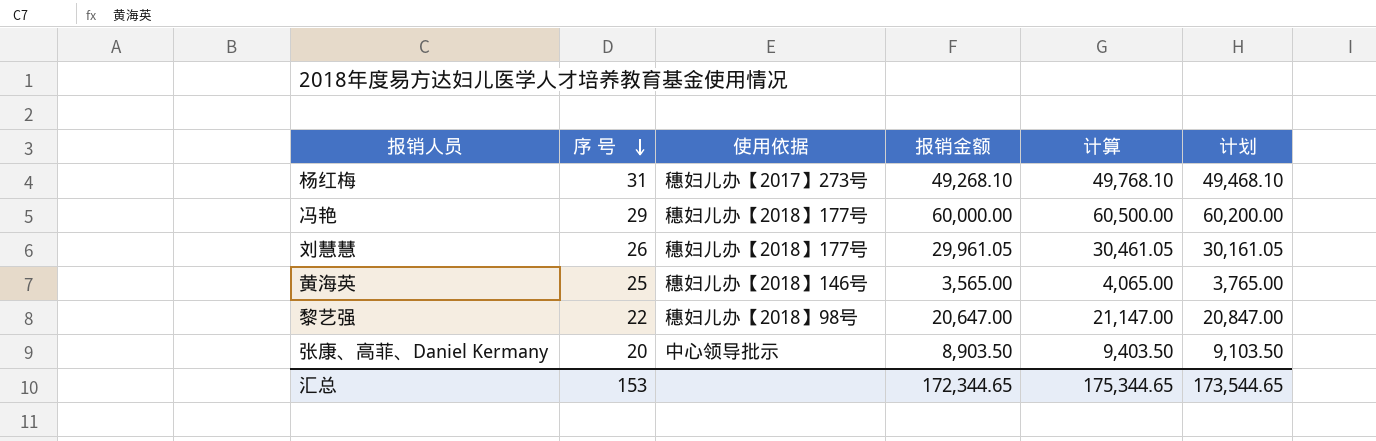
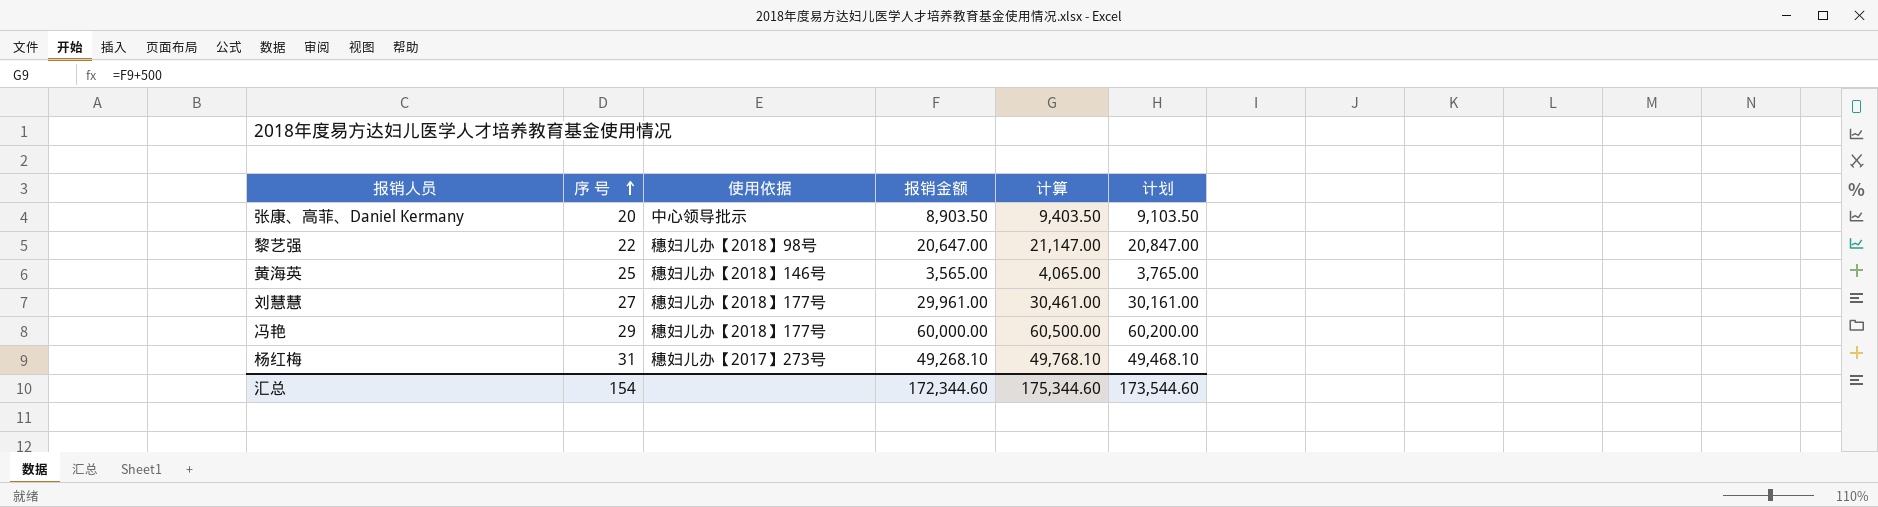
row order: 序 号 descending -> 序 号 ascending
刘慧慧 | 序 号: 26 -> 27
刘慧慧 | 报销金额: 29,961.05 -> 29,961.00
刘慧慧 | 计算: 30,461.05 -> 30,461.00
刘慧慧 | 计划: 30,161.05 -> 30,161.00
汇总 | 序 号: 153 -> 154
汇总 | 报销金额: 172,344.65 -> 172,344.60
汇总 | 计算: 175,344.65 -> 175,344.60
汇总 | 计划: 173,544.65 -> 173,544.60

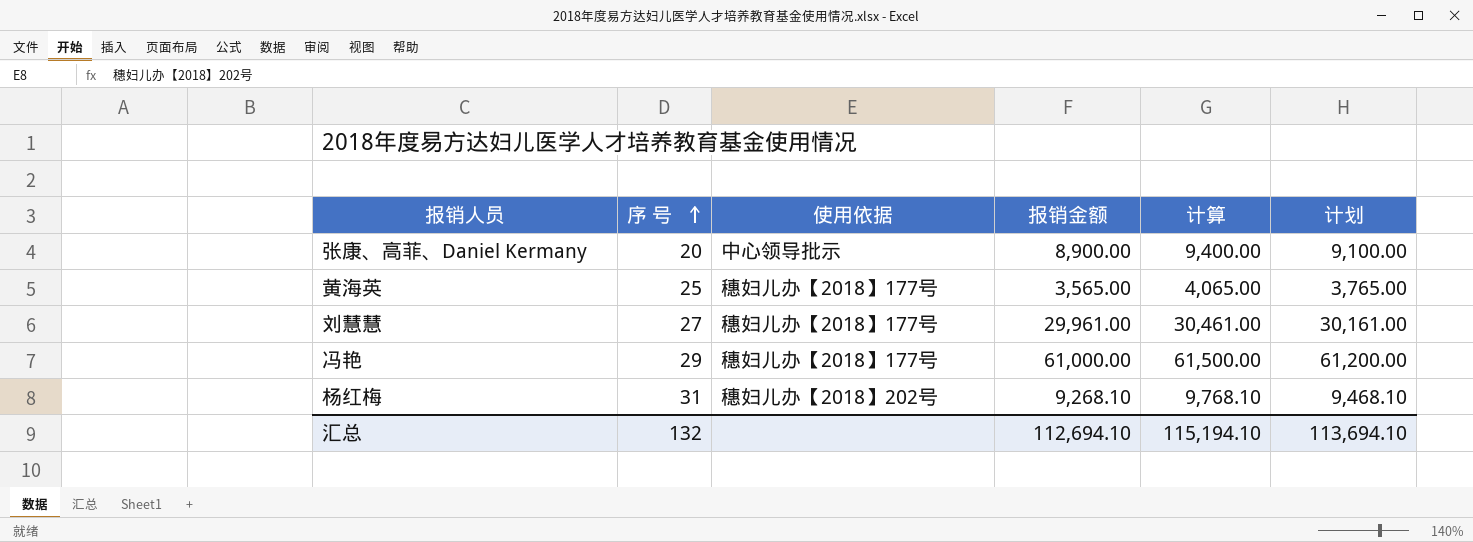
row 黎艺强: 22 | 穗妇儿办【2018】98号 | 20,647.00 | 21,147.00 | 20,847.00 -> none
张康、高菲、Daniel Kermany | 报销金额: 8,903.50 -> 8,900.00
张康、高菲、Daniel Kermany | 计算: 9,403.50 -> 9,400.00
张康、高菲、Daniel Kermany | 计划: 9,103.50 -> 9,100.00
黄海英 | 使用依据: 穗妇儿办【2018】146号 -> 穗妇儿办【2018】177号
冯艳 | 报销金额: 60,000.00 -> 61,000.00
冯艳 | 计算: 60,500.00 -> 61,500.00
冯艳 | 计划: 60,200.00 -> 61,200.00
杨红梅 | 使用依据: 穗妇儿办【2017】273号 -> 穗妇儿办【2018】202号
杨红梅 | 报销金额: 49,268.10 -> 9,268.10
杨红梅 | 计算: 49,768.10 -> 9,768.10
杨红梅 | 计划: 49,468.10 -> 9,468.10
汇总 | 序 号: 154 -> 132
汇总 | 报销金额: 172,344.60 -> 112,694.10
汇总 | 计算: 175,344.60 -> 115,194.10
汇总 | 计划: 173,544.60 -> 113,694.10

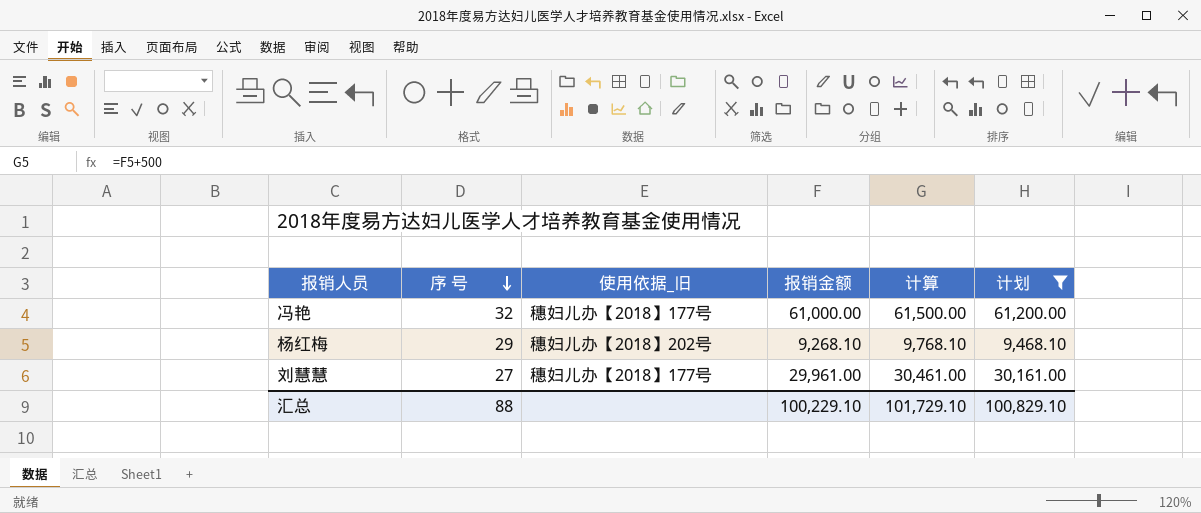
filter: none -> 计划 >= 9,468.10
row order: 序 号 ascending -> 序 号 descending
column name: 使用依据 -> 使用依据_旧
冯艳 | 序 号: 29 -> 32
杨红梅 | 序 号: 31 -> 29
汇总 | 序 号: 132 -> 88
汇总 | 报销金额: 112,694.10 -> 100,229.10
汇总 | 计算: 115,194.10 -> 101,729.10
汇总 | 计划: 113,694.10 -> 100,829.10

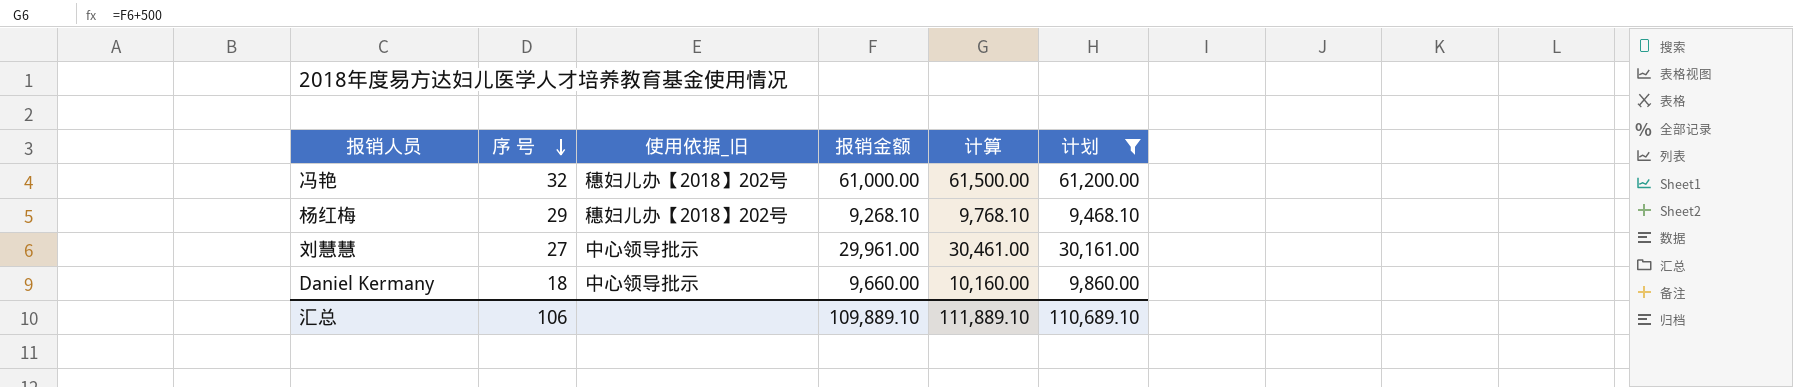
冯艳 | 使用依据_旧: 穗妇儿办【2018】177号 -> 穗妇儿办【2018】202号
刘慧慧 | 使用依据_旧: 穗妇儿办【2018】177号 -> 中心领导批示
row Daniel Kermany: none -> 18 | 中心领导批示 | 9,660.00 | 10,160.00 | 9,860.00
汇总 | 序 号: 88 -> 106
汇总 | 报销金额: 100,229.10 -> 109,889.10
汇总 | 计算: 101,729.10 -> 111,889.10
汇总 | 计划: 100,829.10 -> 110,689.10

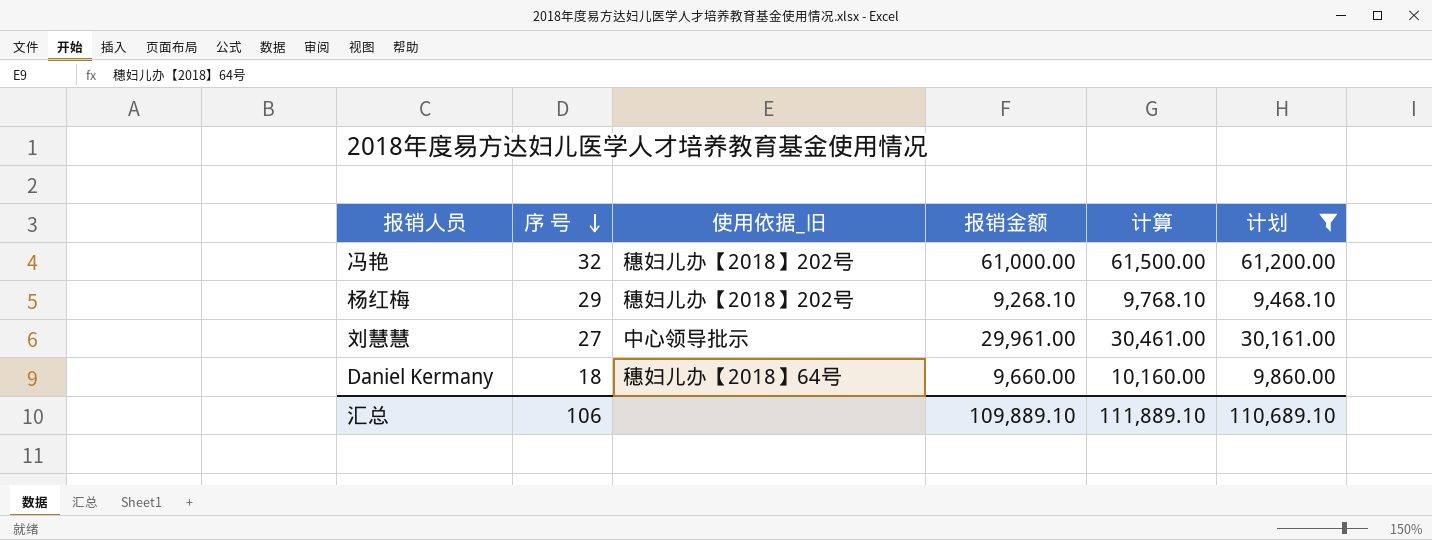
Daniel Kermany | 使用依据_旧: 中心领导批示 -> 穗妇儿办【2018】64号

